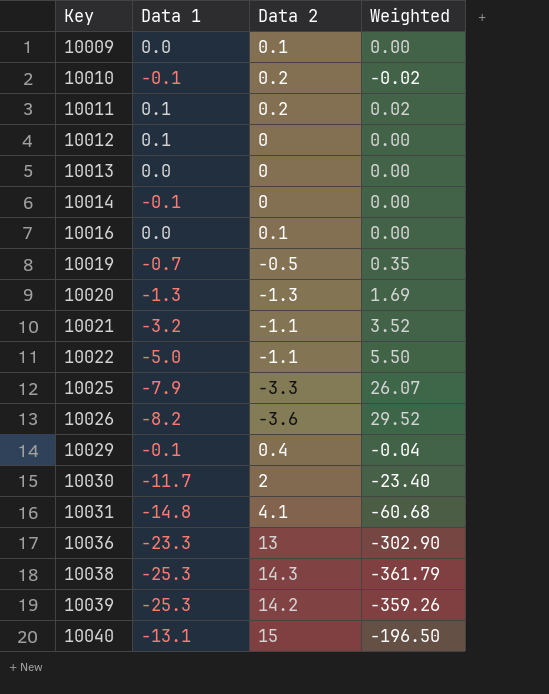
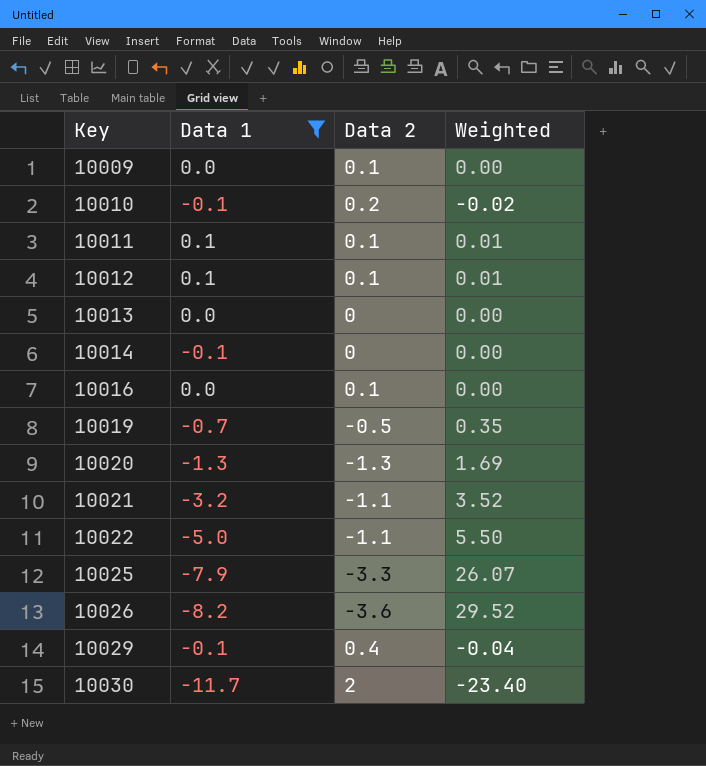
filter: none -> Data 1 >= -11.7
10011 | Data 2: 0.2 -> 0.1
10011 | Weighted: 0.02 -> 0.01
10012 | Data 2: 0 -> 0.1
10012 | Weighted: 0.00 -> 0.01

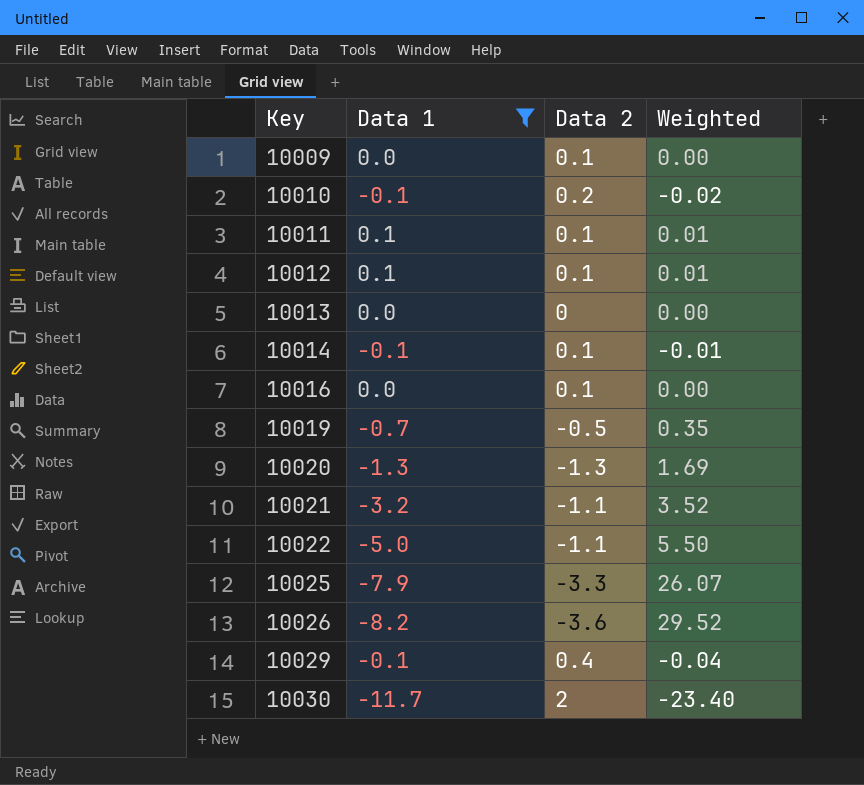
10014 | Data 2: 0 -> 0.1
10014 | Weighted: 0.00 -> -0.01

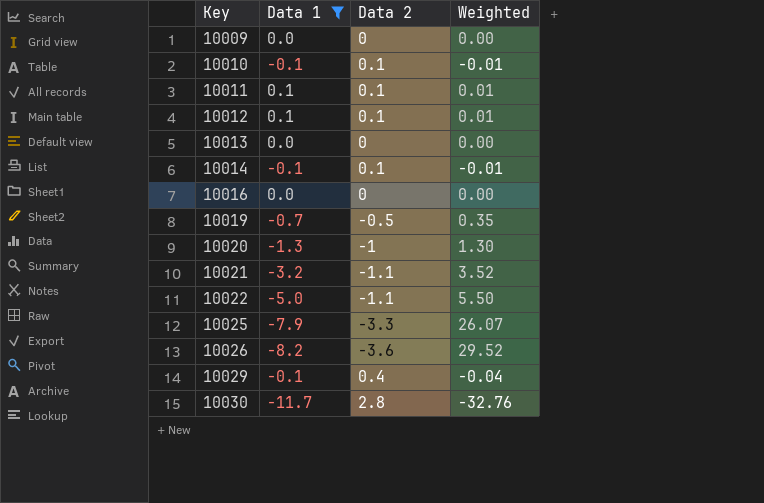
10009 | Data 2: 0.1 -> 0
10010 | Data 2: 0.2 -> 0.1
10010 | Weighted: -0.02 -> -0.01
10016 | Data 2: 0.1 -> 0
10020 | Data 2: -1.3 -> -1
10020 | Weighted: 1.69 -> 1.30
10030 | Data 2: 2 -> 2.8
10030 | Weighted: -23.40 -> -32.76

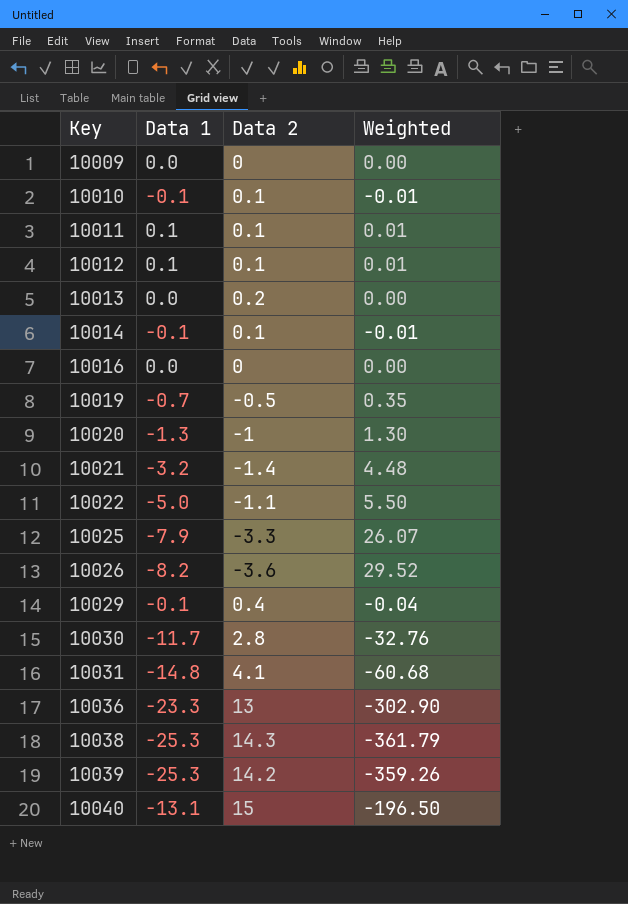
filter: Data 1 >= -11.7 -> none
10013 | Data 2: 0 -> 0.2
10021 | Data 2: -1.1 -> -1.4
10021 | Weighted: 3.52 -> 4.48

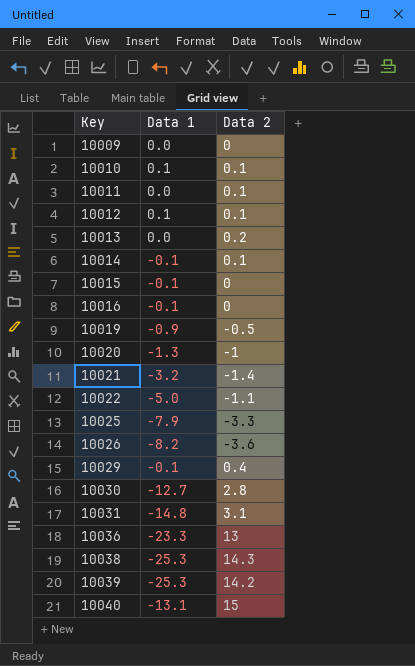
column Weighted | formula: [Data 1] * [Data 2] -> none
10010 | Data 1: -0.1 -> 0.1
10011 | Data 1: 0.1 -> 0.0
row 10015: none -> -0.1 | 0
10016 | Data 1: 0.0 -> -0.1
10019 | Data 1: -0.7 -> -0.9
10030 | Data 1: -11.7 -> -12.7
10031 | Data 2: 4.1 -> 3.1

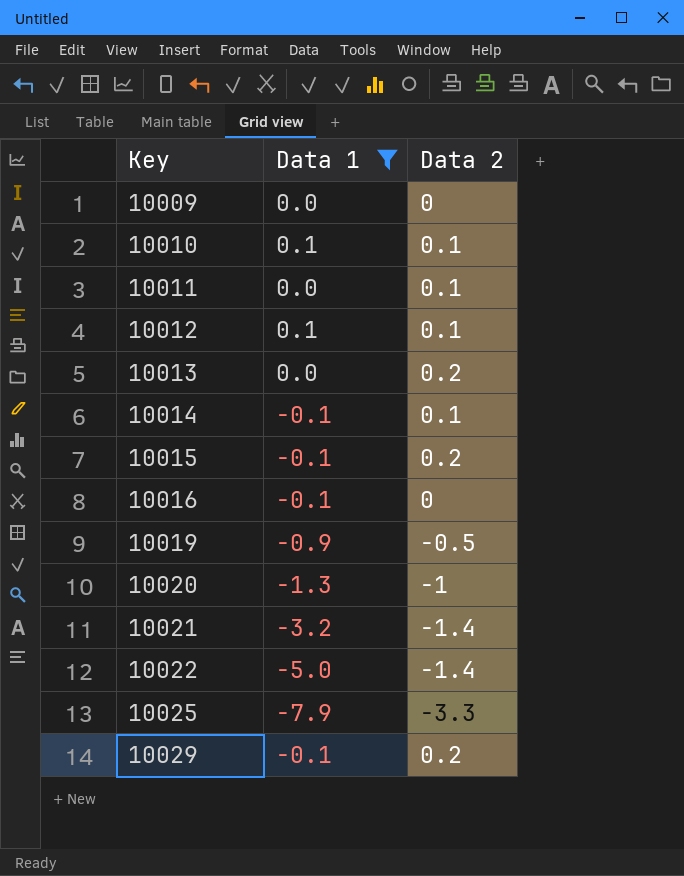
filter: none -> Data 1 >= -7.9
10015 | Data 2: 0 -> 0.2
10022 | Data 2: -1.1 -> -1.4
10029 | Data 2: 0.4 -> 0.2

